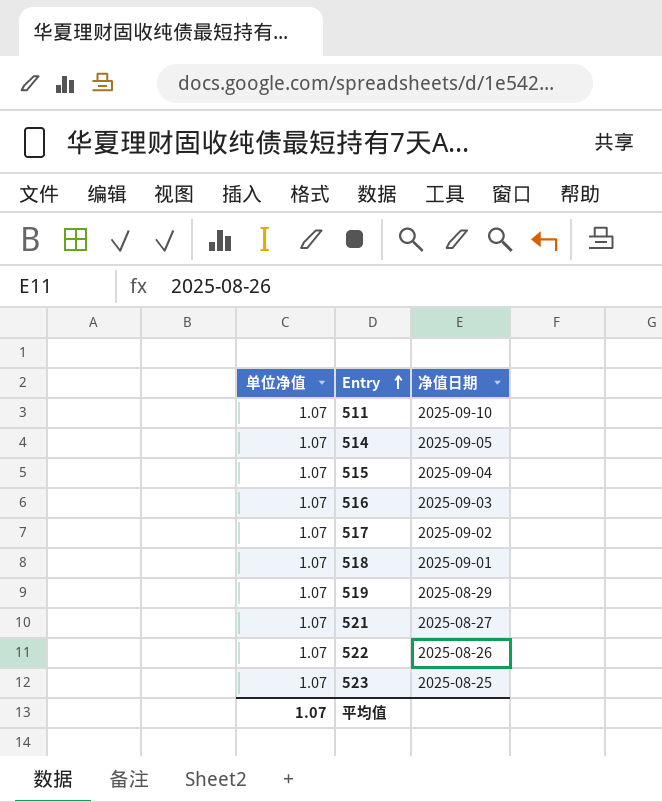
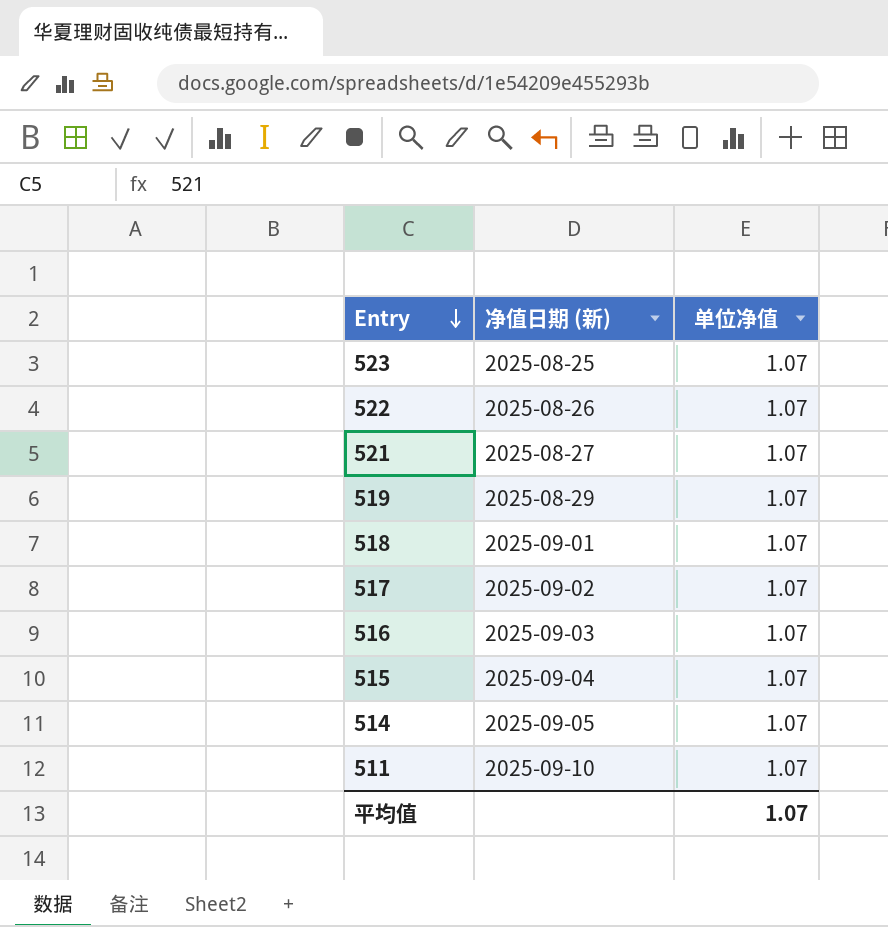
row order: Entry ascending -> Entry descending
column name: 净值日期 -> 净值日期 (新)
column 单位净值 | position: 1 -> 3

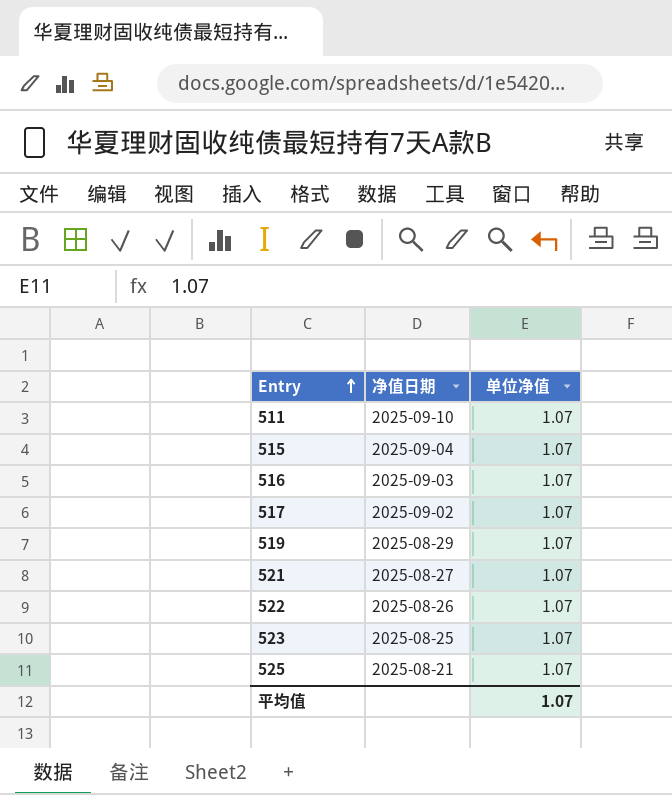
row order: Entry descending -> Entry ascending
column name: 净值日期 (新) -> 净值日期
row 518: 2025-09-01 | 1.07 -> none
row 514: 2025-09-05 | 1.07 -> none
row 525: none -> 2025-08-21 | 1.07

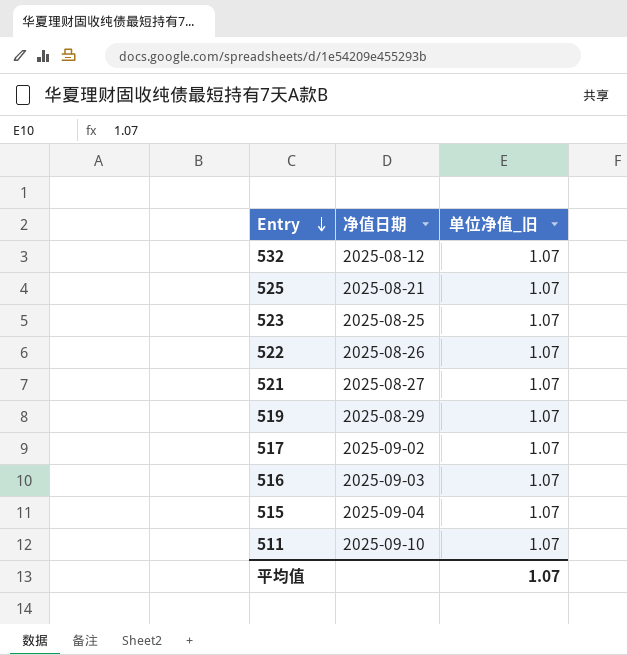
row order: Entry ascending -> Entry descending
column name: 单位净值 -> 单位净值_旧
row 532: none -> 2025-08-12 | 1.07

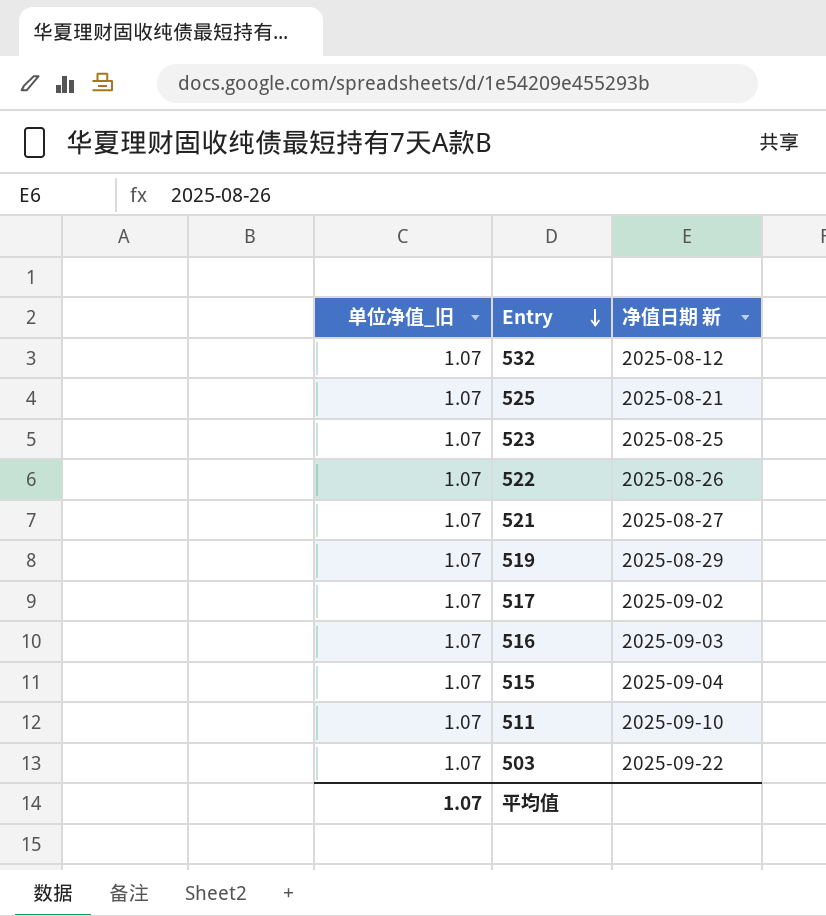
column 单位净值_旧 | position: 3 -> 1
column name: 净值日期 -> 净值日期 新
row 503: none -> 1.07 | 2025-09-22

